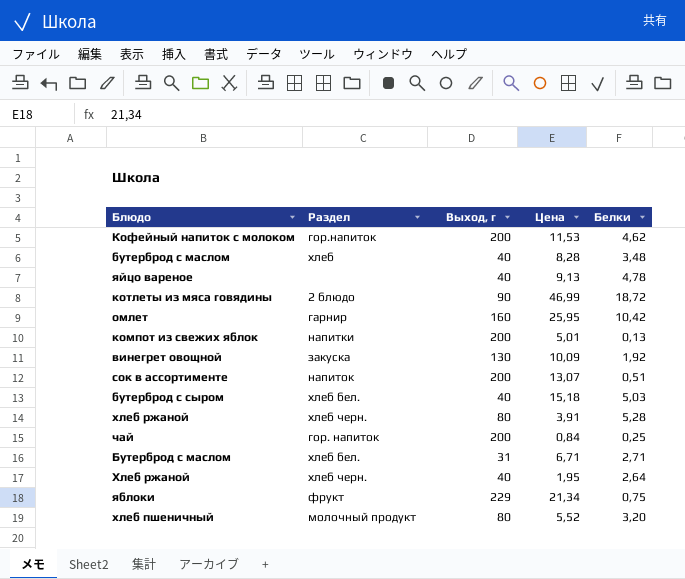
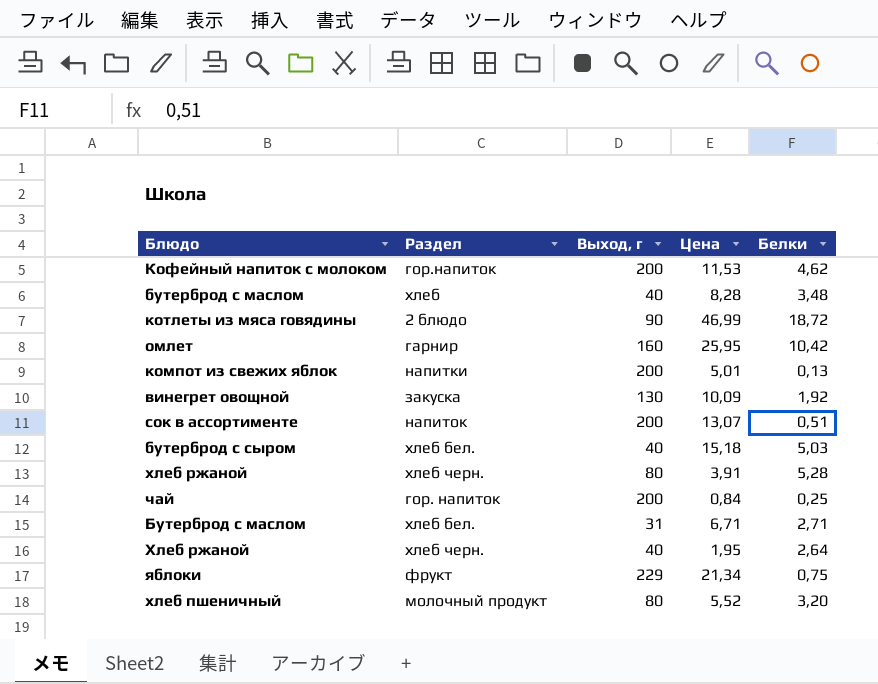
row яйцо вареное: none | 40 | 9,13 | 4,78 -> none

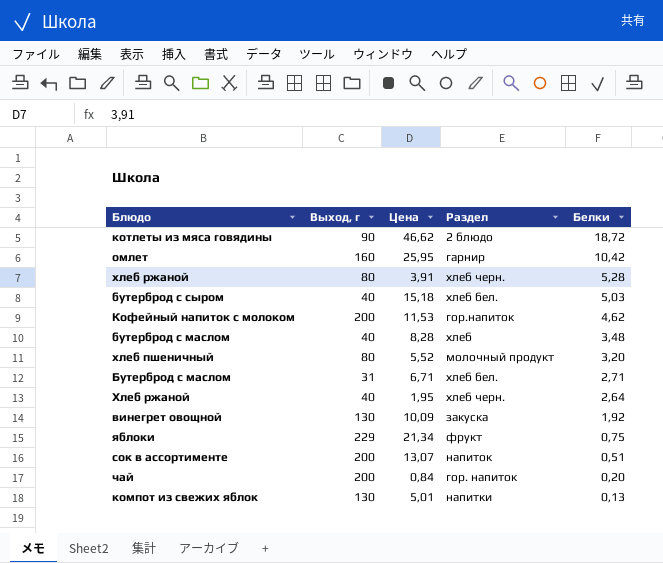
row order: none -> Белки descending
column Раздел | position: 2 -> 4
котлеты из мяса говядины | Цена: 46,99 -> 46,62
чай | Белки: 0,25 -> 0,20
компот из свежих яблок | Выход, г: 200 -> 130

